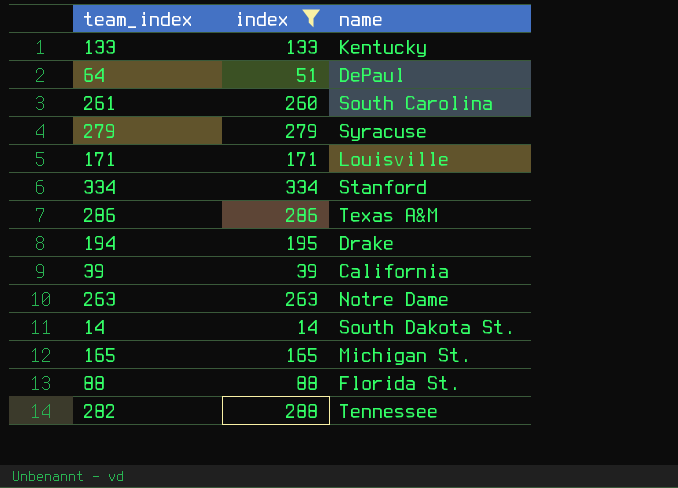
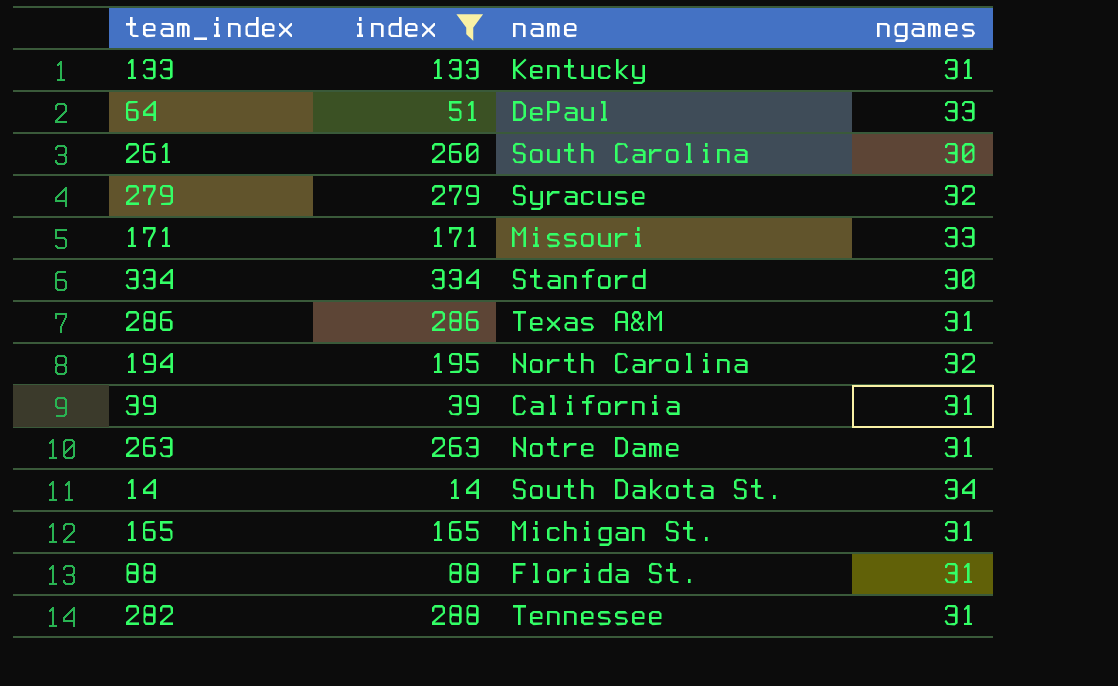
column ngames | position: none -> 4
171 | name: Louisville -> Missouri
194 | name: Drake -> North Carolina

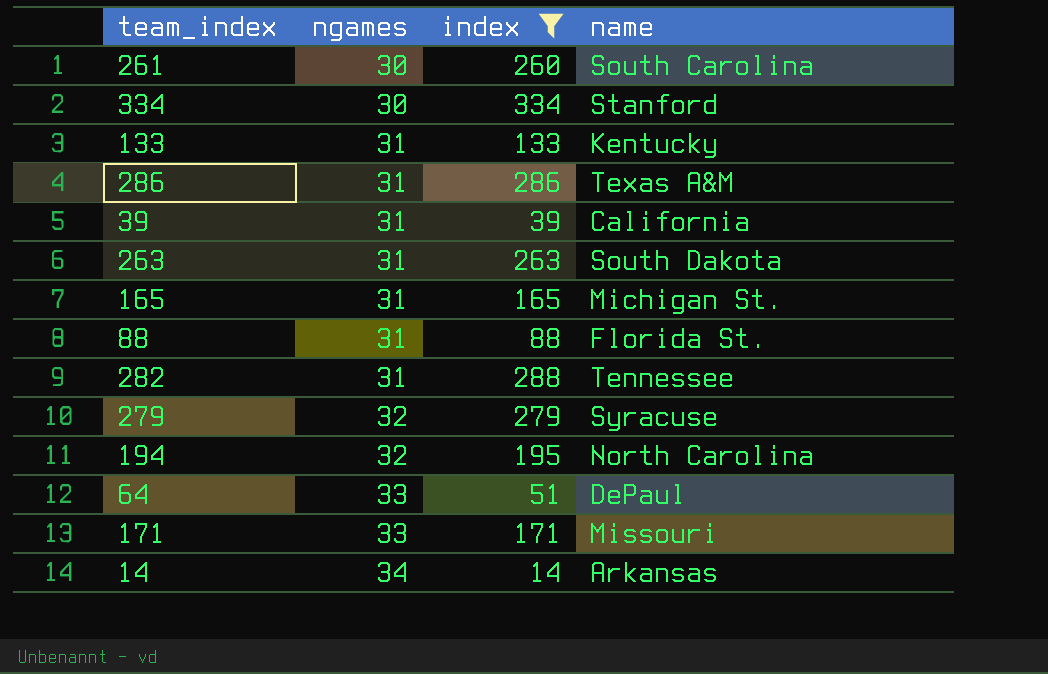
row order: none -> ngames ascending
column ngames | position: 4 -> 2
263 | name: Notre Dame -> South Dakota
14 | name: South Dakota St. -> Arkansas

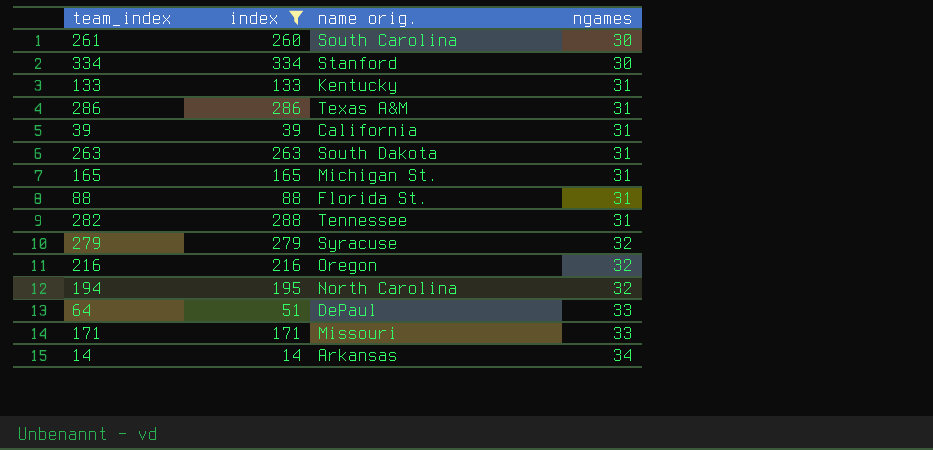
column name: name -> name orig.
column ngames | position: 2 -> 4
row 216: none -> 216 | Oregon | 32

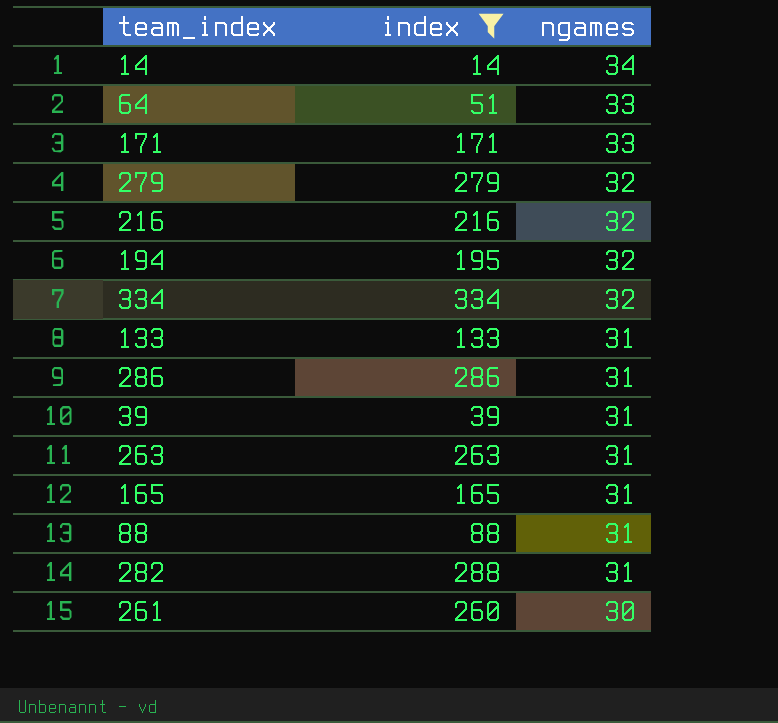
row order: ngames ascending -> ngames descending
column name orig. | position: 3 -> none
334 | ngames: 30 -> 32

